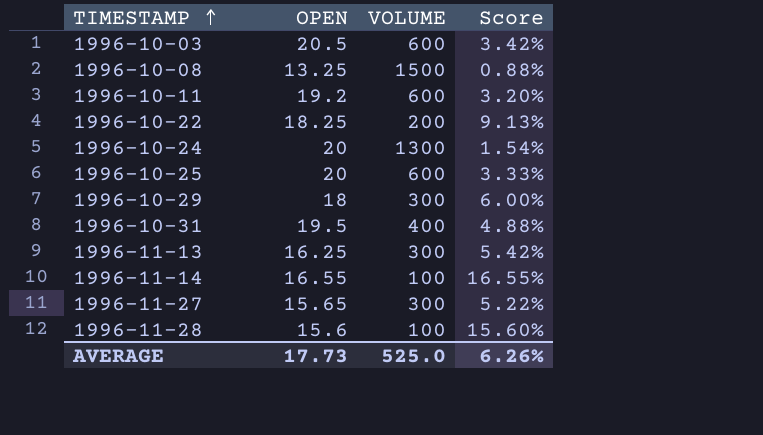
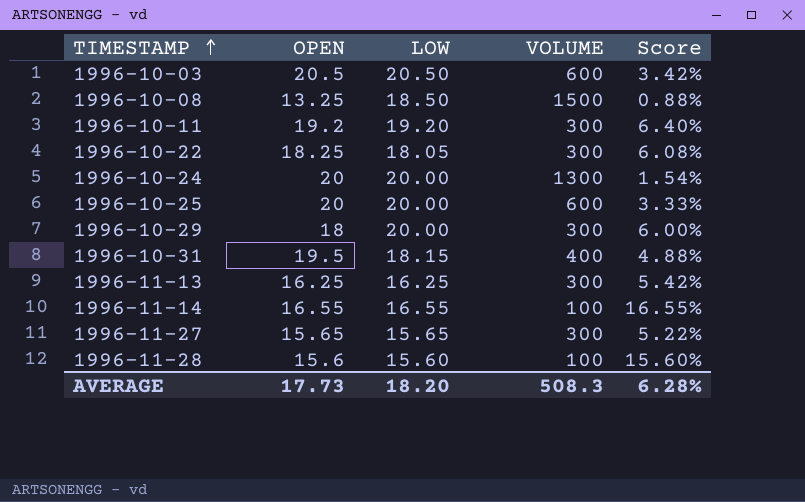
column LOW | position: none -> 3
1996-10-11 | VOLUME: 600 -> 300
1996-10-11 | Score: 3.20% -> 6.40%
1996-10-22 | VOLUME: 200 -> 300
1996-10-22 | Score: 9.13% -> 6.08%
AVERAGE | VOLUME: 525.0 -> 508.3
AVERAGE | Score: 6.26% -> 6.28%

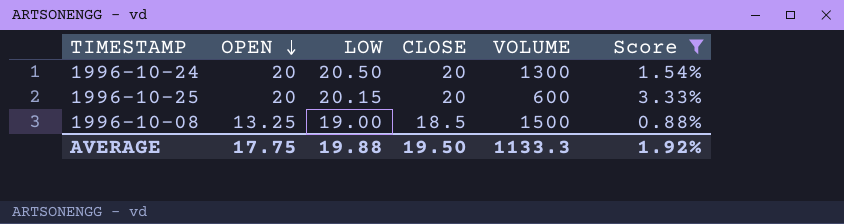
filter: none -> Score <= 3.33%
row order: TIMESTAMP ascending -> OPEN descending
column CLOSE | position: none -> 4
1996-10-24 | LOW: 20.00 -> 20.50
1996-10-25 | LOW: 20.00 -> 20.15
1996-10-08 | LOW: 18.50 -> 19.00
AVERAGE | OPEN: 17.73 -> 17.75
AVERAGE | LOW: 18.20 -> 19.88
AVERAGE | VOLUME: 508.3 -> 1133.3
AVERAGE | Score: 6.28% -> 1.92%

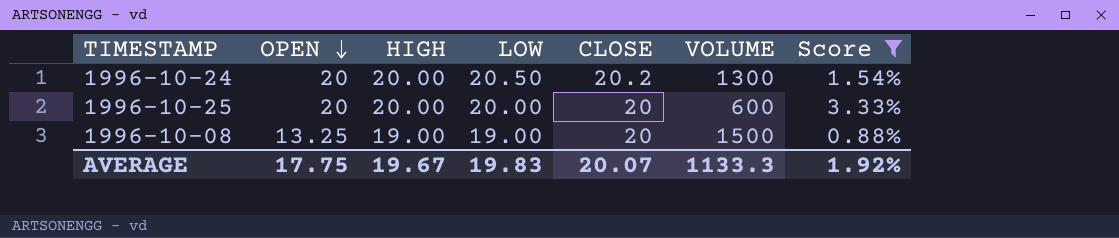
column HIGH | position: none -> 3
1996-10-24 | CLOSE: 20 -> 20.2
1996-10-25 | LOW: 20.15 -> 20.00
1996-10-08 | CLOSE: 18.5 -> 20
AVERAGE | LOW: 19.88 -> 19.83
AVERAGE | CLOSE: 19.50 -> 20.07

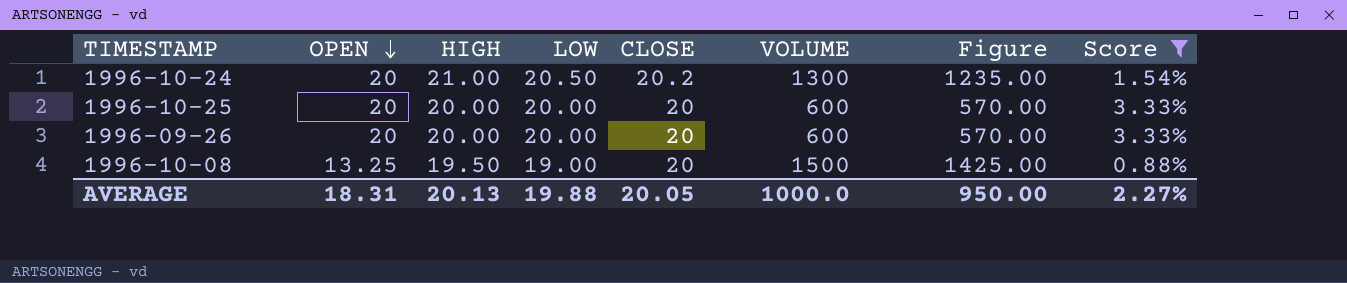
column Figure | formula: none -> [VOLUME] * 0.95
1996-10-24 | HIGH: 20.00 -> 21.00
row 1996-09-26: none -> 20 | 20.00 | 20.00 | 20 | 600 | 570.00 | 3.33%
1996-10-08 | HIGH: 19.00 -> 19.50
AVERAGE | OPEN: 17.75 -> 18.31
AVERAGE | HIGH: 19.67 -> 20.13
AVERAGE | LOW: 19.83 -> 19.88
AVERAGE | CLOSE: 20.07 -> 20.05
AVERAGE | VOLUME: 1133.3 -> 1000.0
AVERAGE | Score: 1.92% -> 2.27%

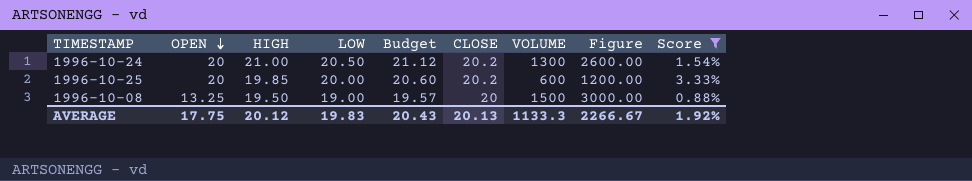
column Budget | formula: none -> [LOW] * 1.03
column Figure | formula: [VOLUME] * 0.95 -> [VOLUME] * 2
row 1996-09-26: 20 | 20.00 | 20.00 | 20 | 600 | 570.00 | 3.33% -> none
1996-10-25 | HIGH: 20.00 -> 19.85
1996-10-25 | CLOSE: 20 -> 20.2
AVERAGE | OPEN: 18.31 -> 17.75
AVERAGE | HIGH: 20.13 -> 20.12
AVERAGE | LOW: 19.88 -> 19.83
AVERAGE | CLOSE: 20.05 -> 20.13
AVERAGE | VOLUME: 1000.0 -> 1133.3
AVERAGE | Figure: 950.00 -> 2266.67
AVERAGE | Score: 2.27% -> 1.92%

